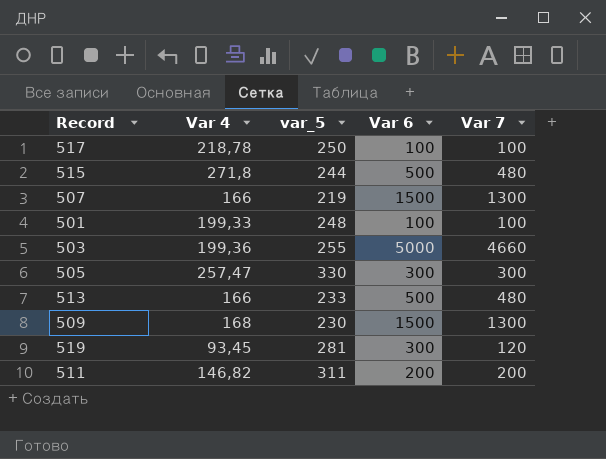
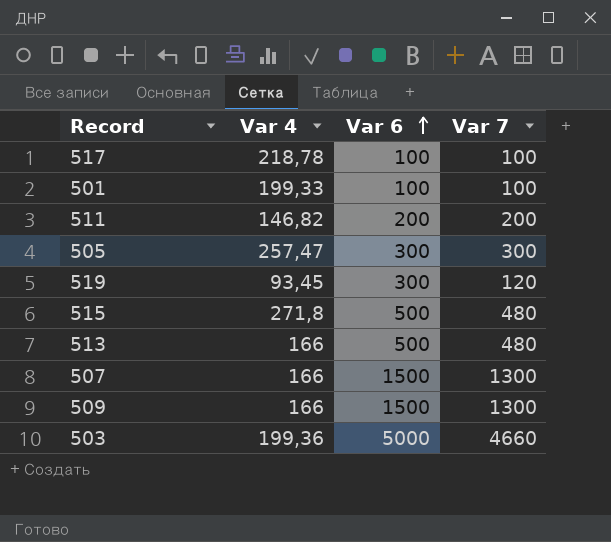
row order: none -> Var 6 ascending
column var_5 | position: 3 -> none
509 | Var 4: 168 -> 166

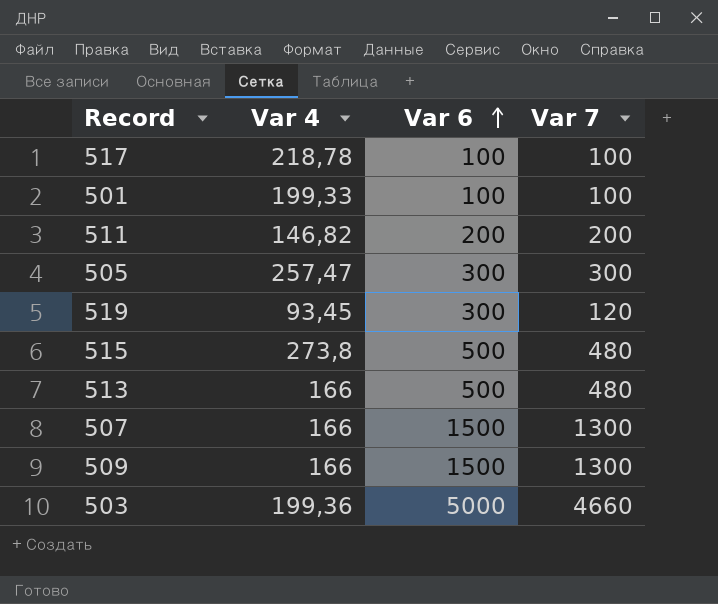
515 | Var 4: 271,8 -> 273,8

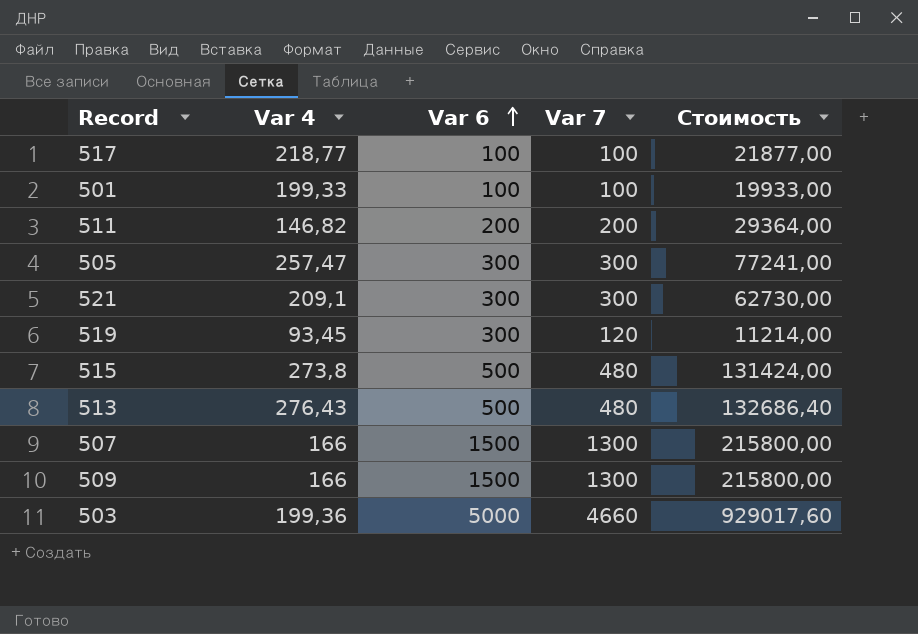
column Стоимость | formula: none -> [Var 4] * [Var 7]
517 | Var 4: 218,78 -> 218,77
row 521: none -> 209,1 | 300 | 300 | 62730,00
513 | Var 4: 166 -> 276,43

